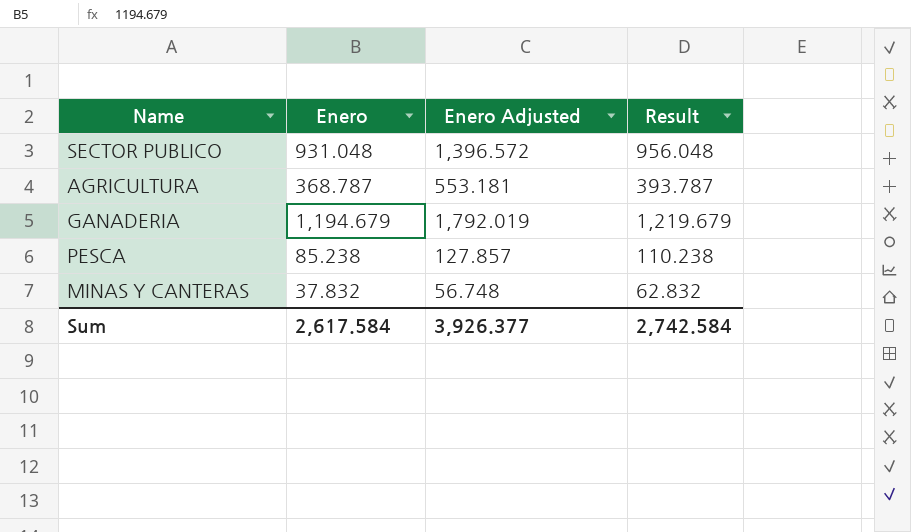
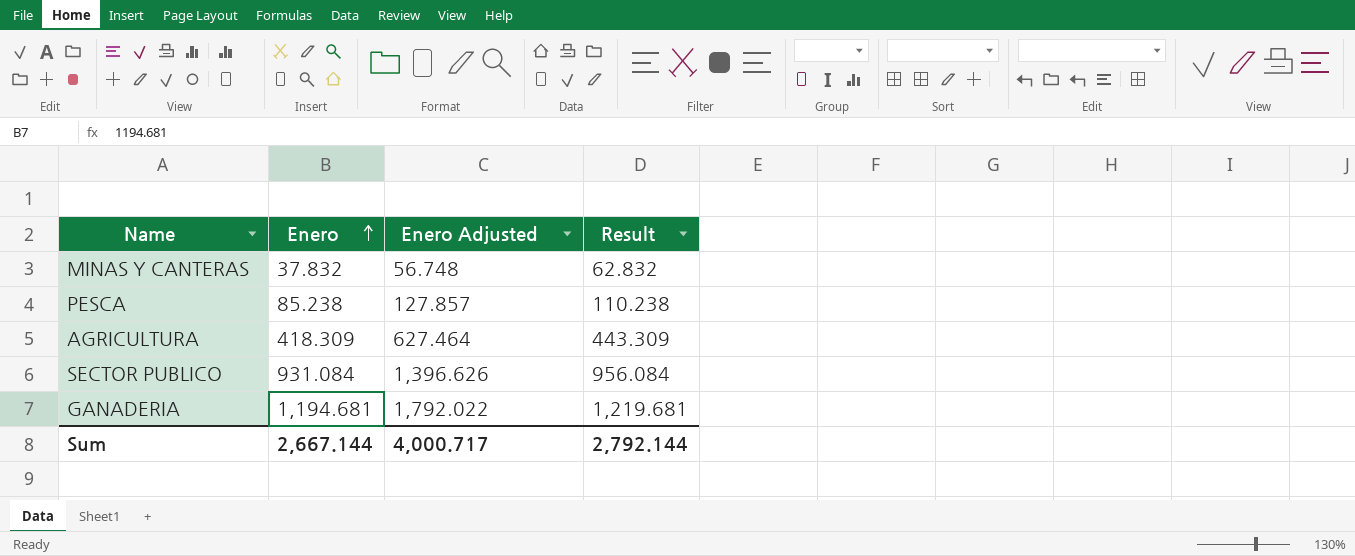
row order: none -> Enero ascending
AGRICULTURA | Enero: 368.787 -> 418.309
AGRICULTURA | Enero Adjusted: 553.181 -> 627.464
AGRICULTURA | Result: 393.787 -> 443.309
SECTOR PUBLICO | Enero: 931.048 -> 931.084
SECTOR PUBLICO | Enero Adjusted: 1,396.572 -> 1,396.626
SECTOR PUBLICO | Result: 956.048 -> 956.084
GANADERIA | Enero: 1,194.679 -> 1,194.681
GANADERIA | Enero Adjusted: 1,792.019 -> 1,792.022
GANADERIA | Result: 1,219.679 -> 1,219.681
Sum | Enero: 2,617.584 -> 2,667.144
Sum | Enero Adjusted: 3,926.377 -> 4,000.717
Sum | Result: 2,742.584 -> 2,792.144

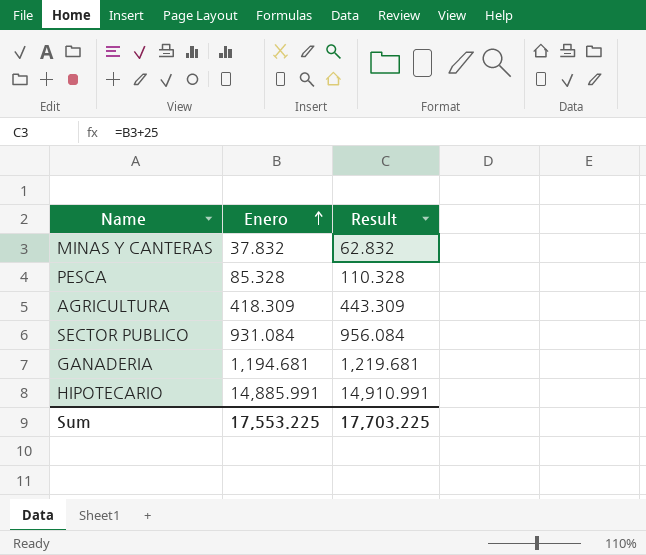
column Enero Adjusted | formula: [Enero] * 1.5 -> none
PESCA | Enero: 85.238 -> 85.328
PESCA | Result: 110.238 -> 110.328
row HIPOTECARIO: none -> 14,885.991 | 14,910.991
Sum | Enero: 2,667.144 -> 17,553.225
Sum | Result: 2,792.144 -> 17,703.225

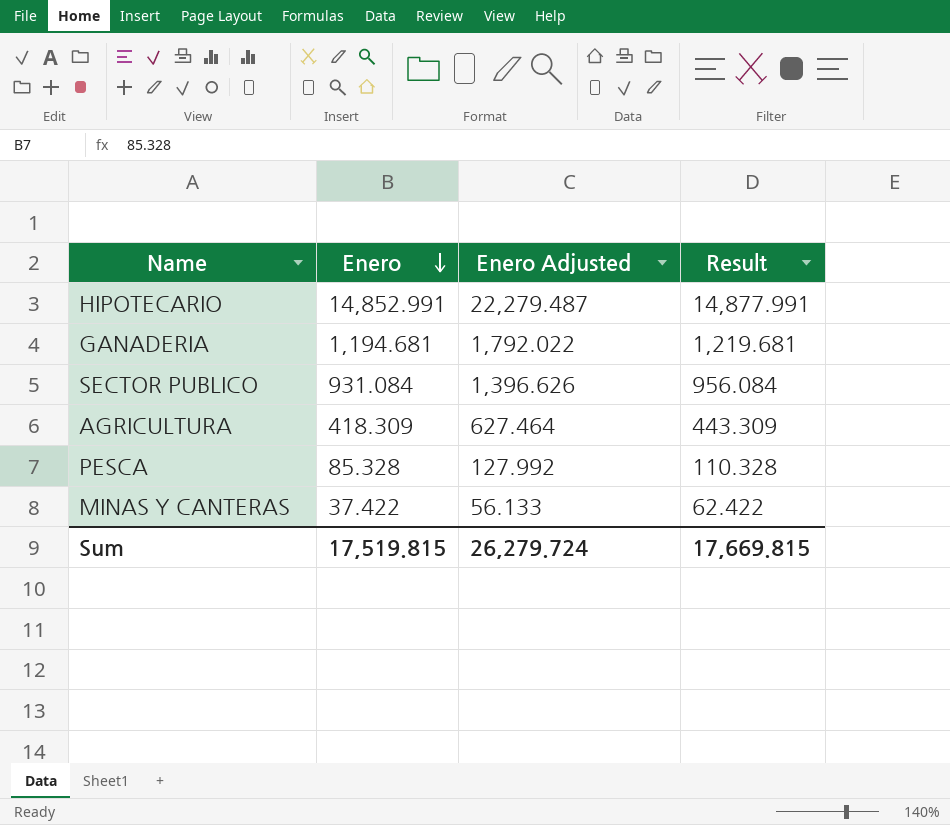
row order: Enero ascending -> Enero descending
column Enero Adjusted | formula: none -> [Enero] * 1.5
HIPOTECARIO | Enero: 14,885.991 -> 14,852.991
HIPOTECARIO | Result: 14,910.991 -> 14,877.991
MINAS Y CANTERAS | Enero: 37.832 -> 37.422
MINAS Y CANTERAS | Result: 62.832 -> 62.422
Sum | Enero: 17,553.225 -> 17,519.815
Sum | Result: 17,703.225 -> 17,669.815

